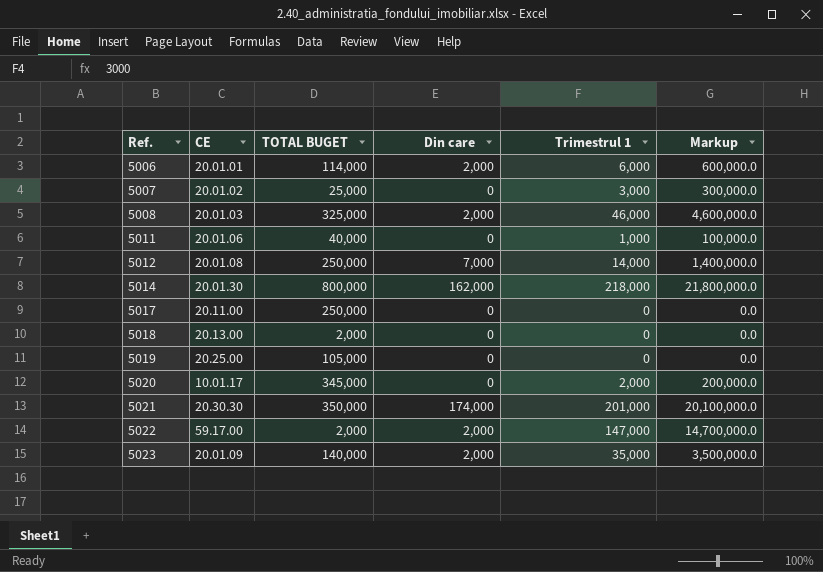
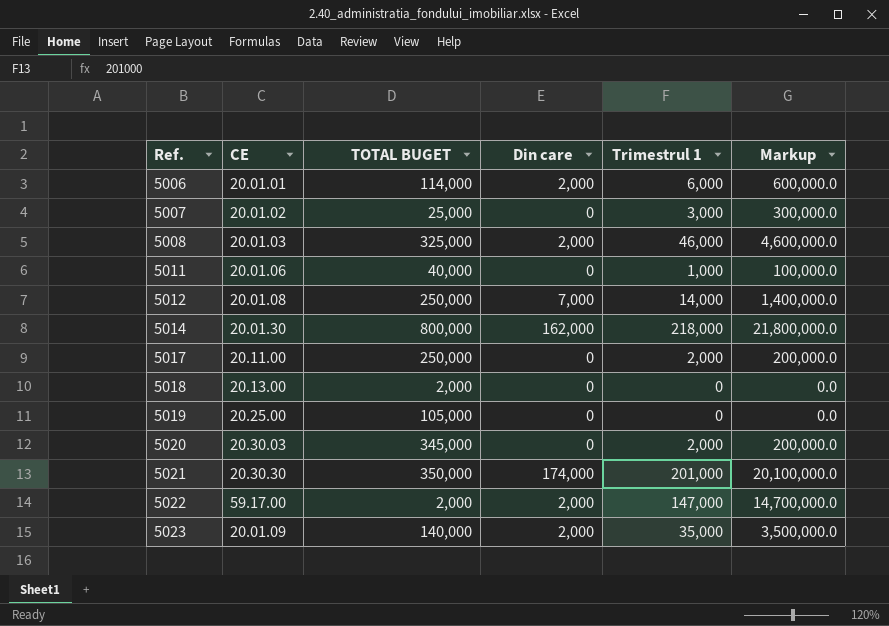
5017 | Trimestrul 1: 0 -> 2,000
5017 | Markup: 0.0 -> 200,000.0
5020 | CE: 10.01.17 -> 20.30.03

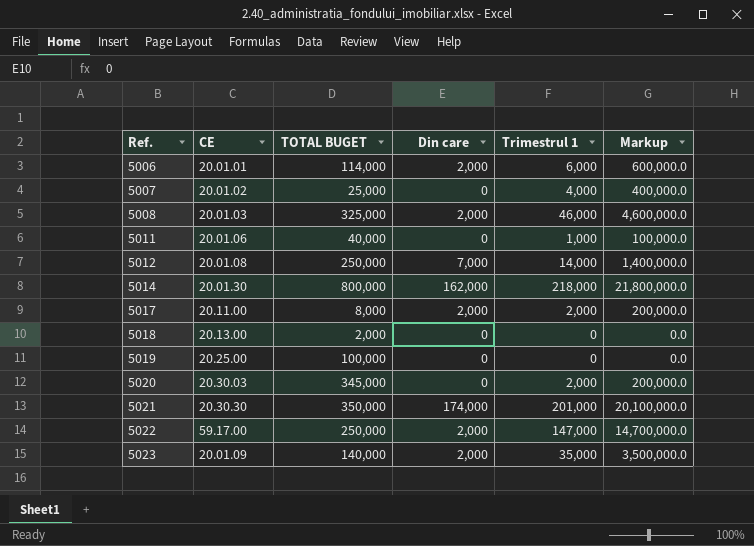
5007 | Trimestrul 1: 3,000 -> 4,000
5007 | Markup: 300,000.0 -> 400,000.0
5017 | TOTAL BUGET: 250,000 -> 8,000
5017 | Din care: 0 -> 2,000
5019 | TOTAL BUGET: 105,000 -> 100,000
5022 | TOTAL BUGET: 2,000 -> 250,000

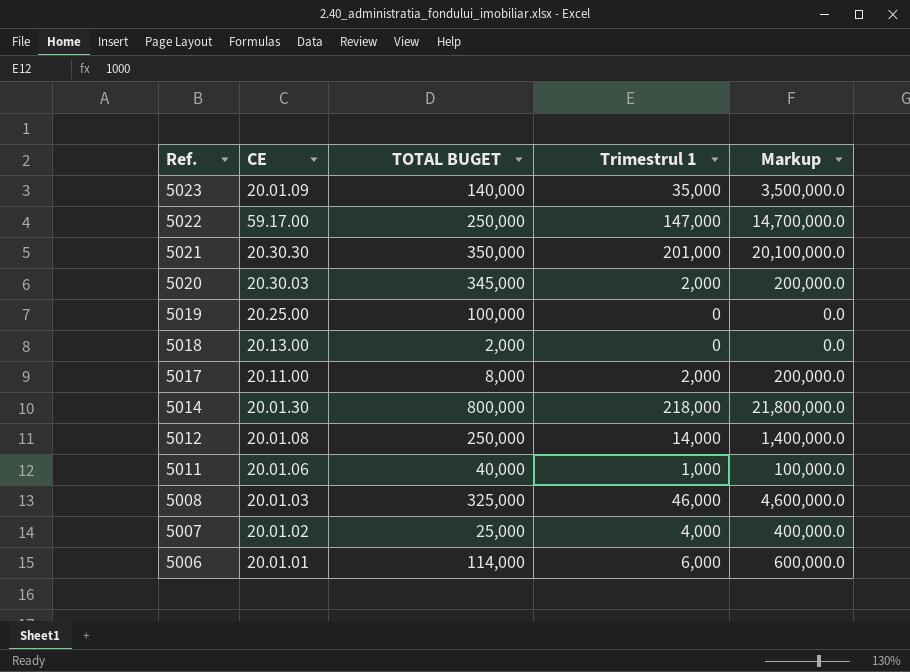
row order: Ref. ascending -> Ref. descending
column Din care | position: 4 -> none

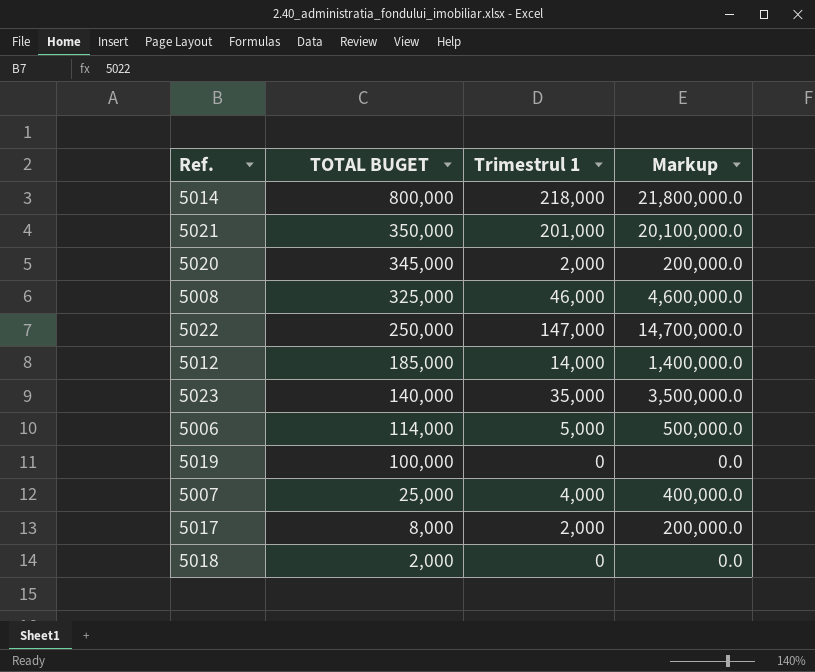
row order: Ref. descending -> TOTAL BUGET descending
column CE | position: 2 -> none
row 5011: 20.01.06 | 40,000 | 1,000 | 100,000.0 -> none
5012 | TOTAL BUGET: 250,000 -> 185,000
5006 | Trimestrul 1: 6,000 -> 5,000
5006 | Markup: 600,000.0 -> 500,000.0

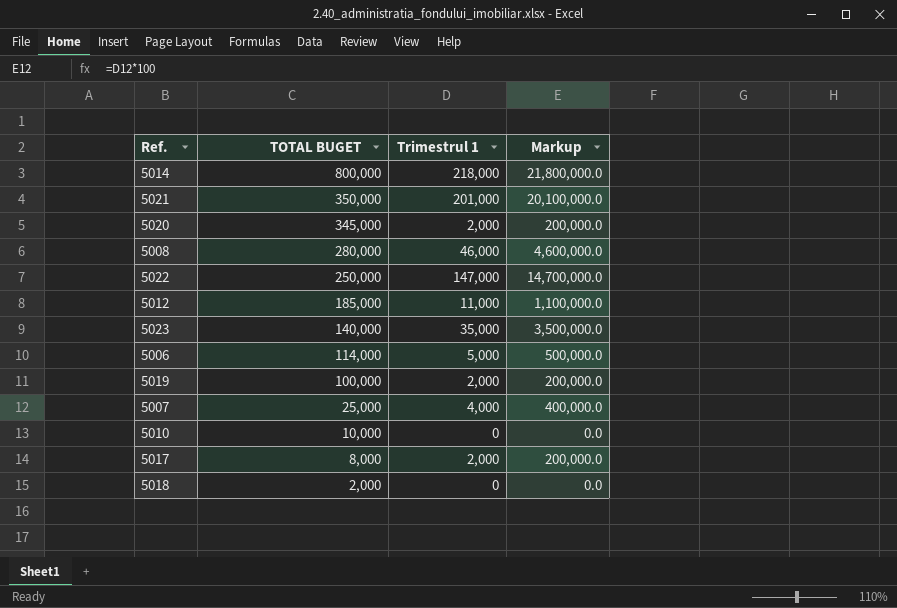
5008 | TOTAL BUGET: 325,000 -> 280,000
5012 | Trimestrul 1: 14,000 -> 11,000
5012 | Markup: 1,400,000.0 -> 1,100,000.0
5019 | Trimestrul 1: 0 -> 2,000
5019 | Markup: 0.0 -> 200,000.0
row 5010: none -> 10,000 | 0 | 0.0

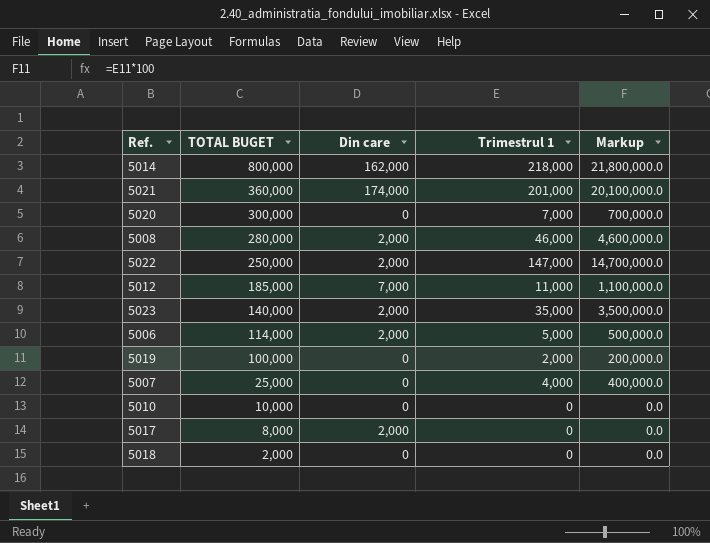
column Din care | position: none -> 3
5021 | TOTAL BUGET: 350,000 -> 360,000
5020 | TOTAL BUGET: 345,000 -> 300,000
5020 | Trimestrul 1: 2,000 -> 7,000
5020 | Markup: 200,000.0 -> 700,000.0
5017 | Trimestrul 1: 2,000 -> 0
5017 | Markup: 200,000.0 -> 0.0

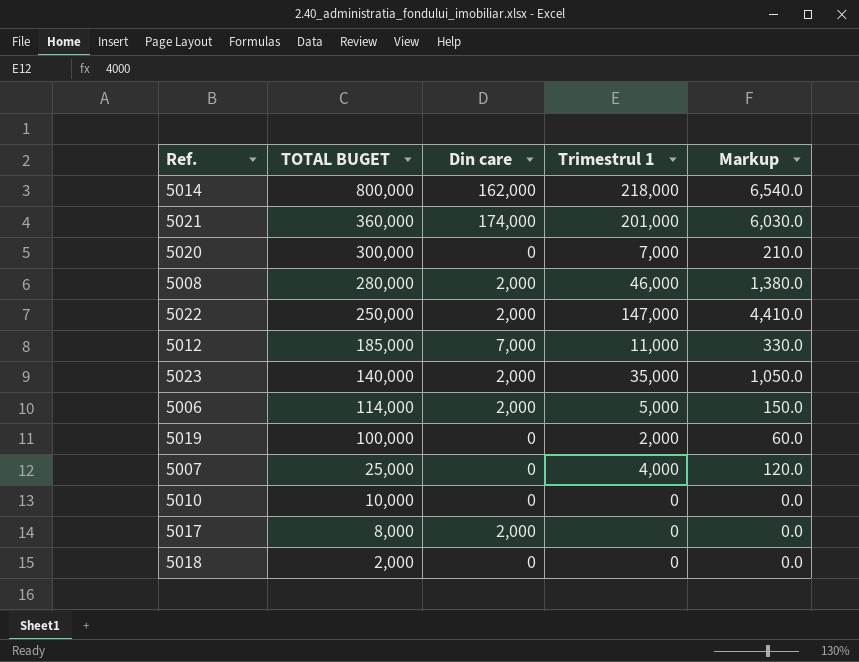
column Markup | formula: [Trimestrul 1] * 100 -> [Trimestrul 1] * 0.03

